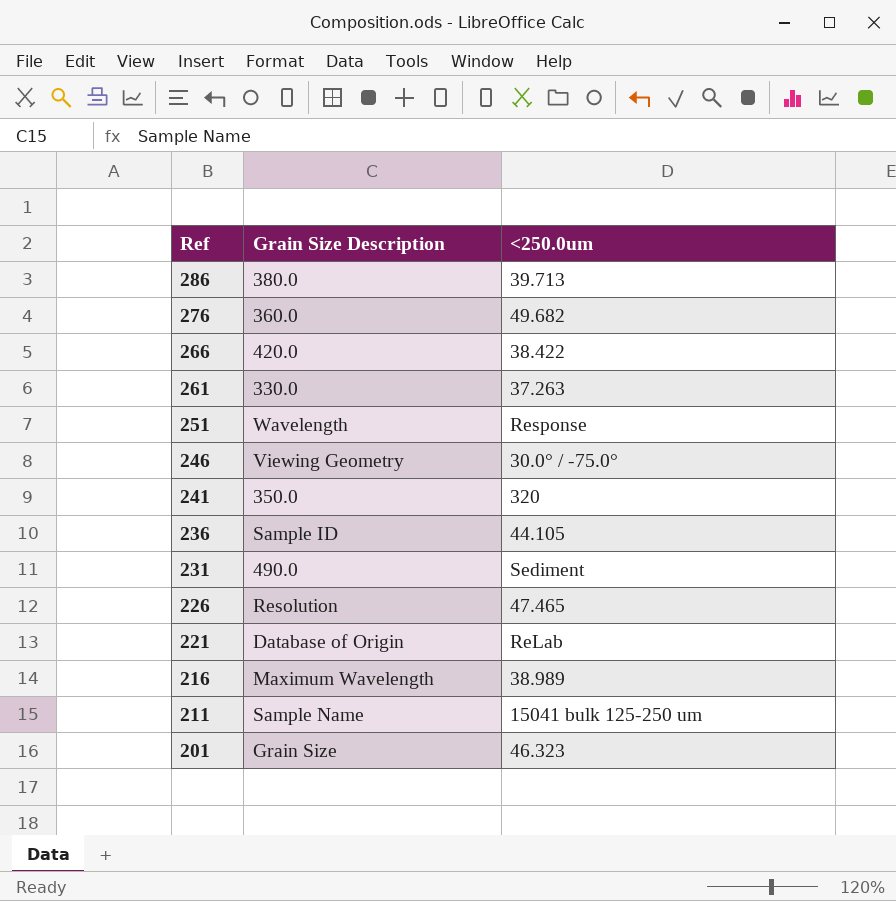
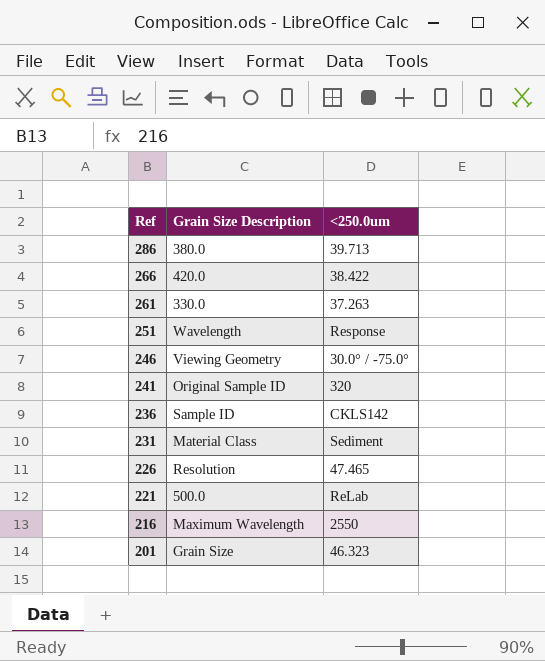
row 276: 360.0 | 49.682 -> none
row 211: Sample Name | 15041 bulk 125-250 um -> none
241 | Grain Size Description: 350.0 -> Original Sample ID
236 | <250.0um: 44.105 -> CKLS142
231 | Grain Size Description: 490.0 -> Material Class
221 | Grain Size Description: Database of Origin -> 500.0
216 | <250.0um: 38.989 -> 2550

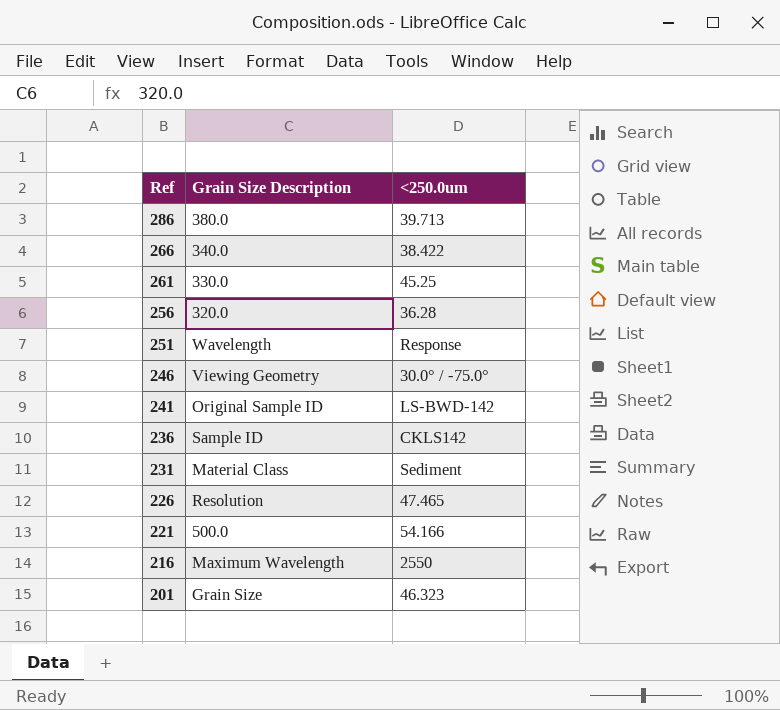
266 | Grain Size Description: 420.0 -> 340.0
261 | <250.0um: 37.263 -> 45.25
row 256: none -> 320.0 | 36.28
241 | <250.0um: 320 -> LS-BWD-142
221 | <250.0um: ReLab -> 54.166

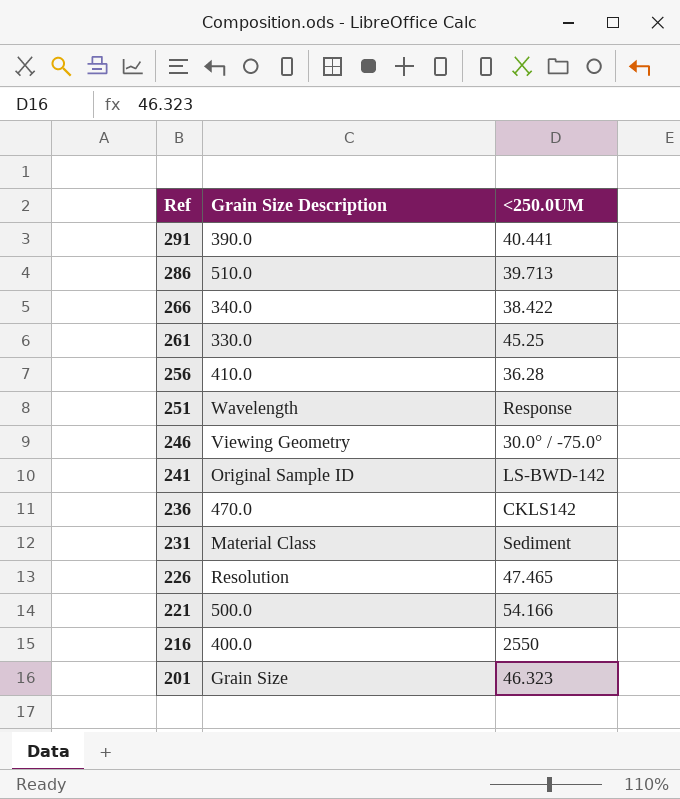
column name: <250.0um -> <250.0UM
row 291: none -> 390.0 | 40.441
286 | Grain Size Description: 380.0 -> 510.0
256 | Grain Size Description: 320.0 -> 410.0
236 | Grain Size Description: Sample ID -> 470.0
216 | Grain Size Description: Maximum Wavelength -> 400.0

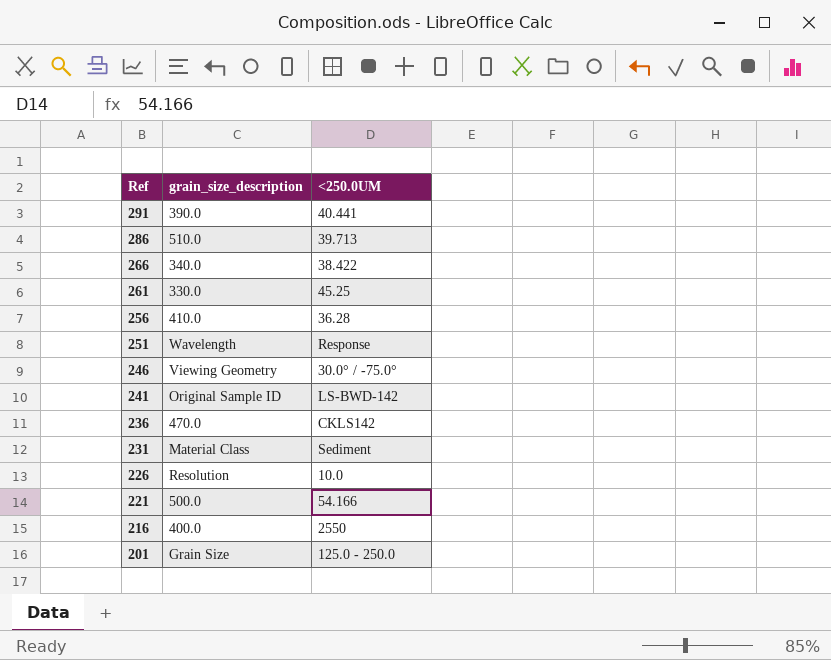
column name: Grain Size Description -> grain_size_description
226 | <250.0UM: 47.465 -> 10.0
201 | <250.0UM: 46.323 -> 125.0 - 250.0

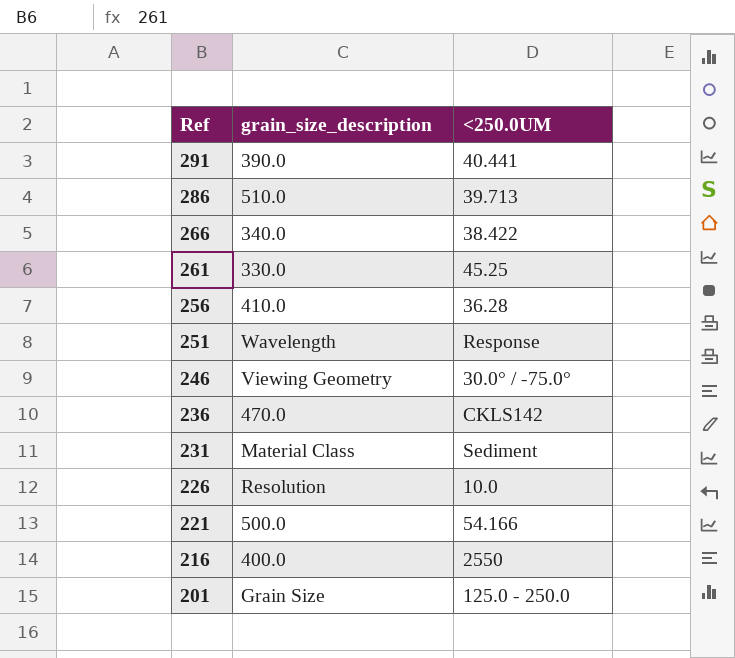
row 241: Original Sample ID | LS-BWD-142 -> none

